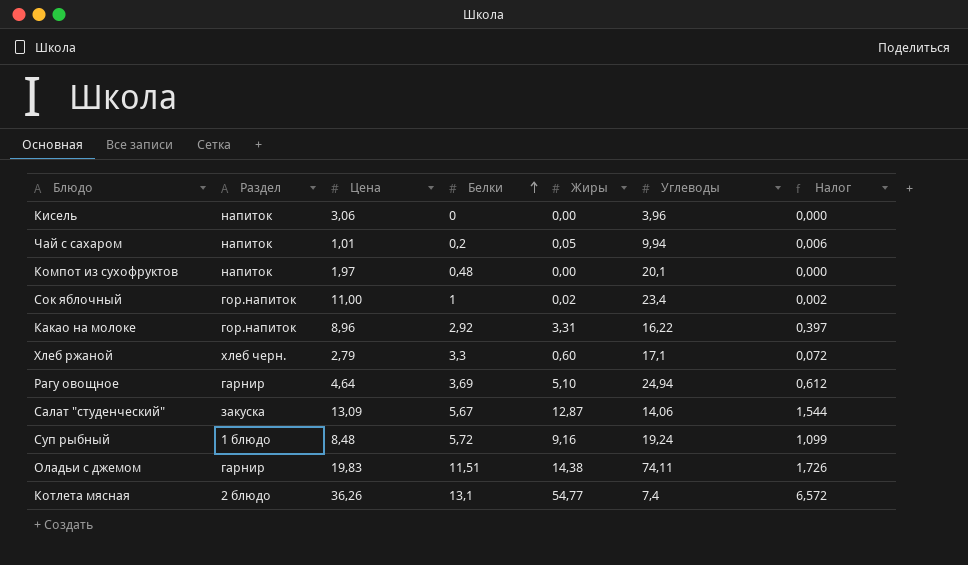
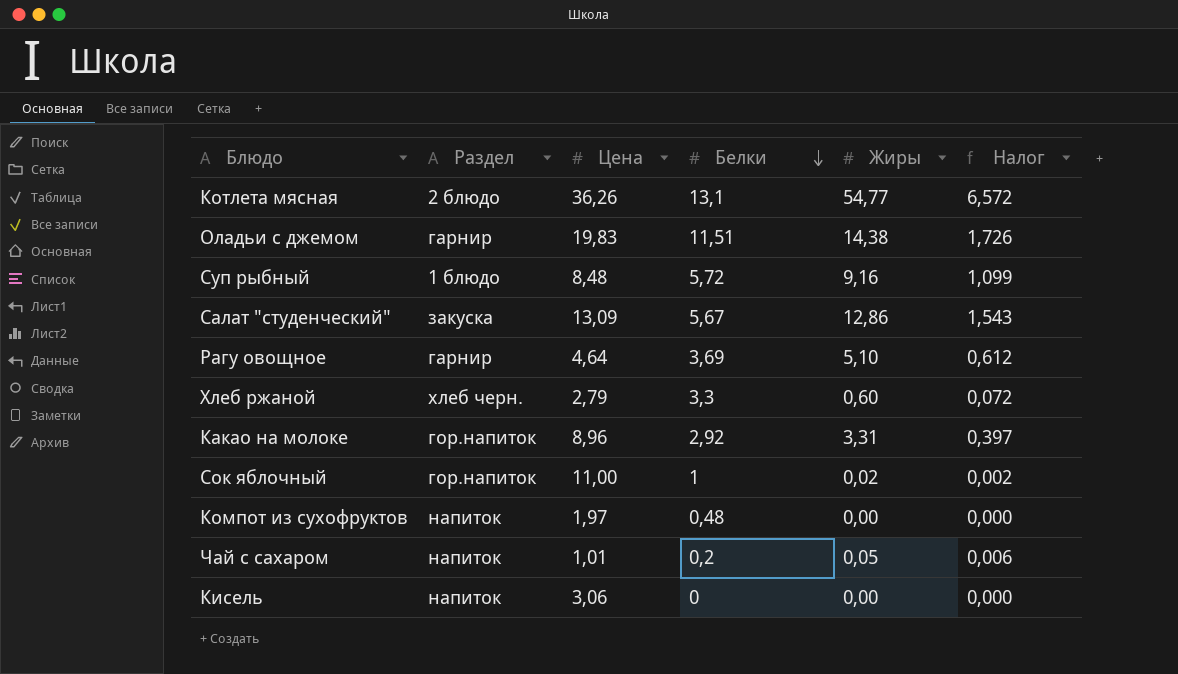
row order: Белки ascending -> Белки descending
column Углеводы | position: 6 -> none
Салат "студенческий" | Жиры: 12,87 -> 12,86
Салат "студенческий" | Налог: 1,544 -> 1,543

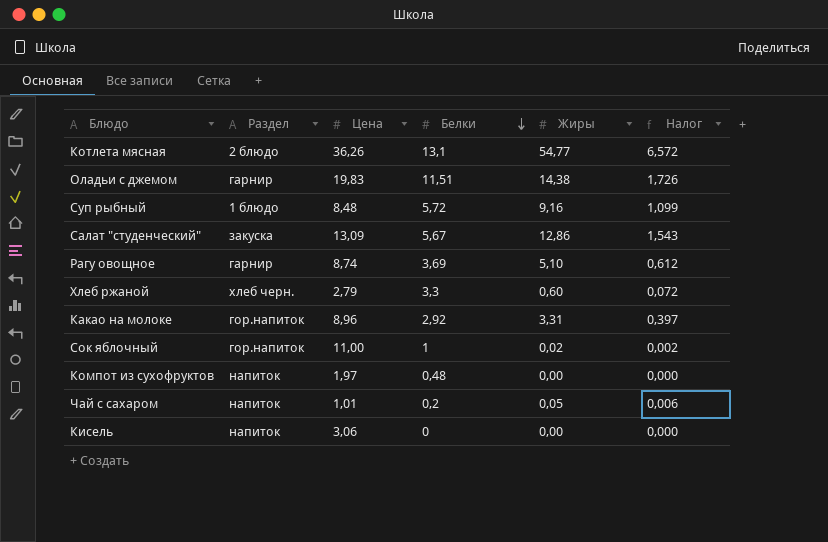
Рагу овощное | Цена: 4,64 -> 8,74

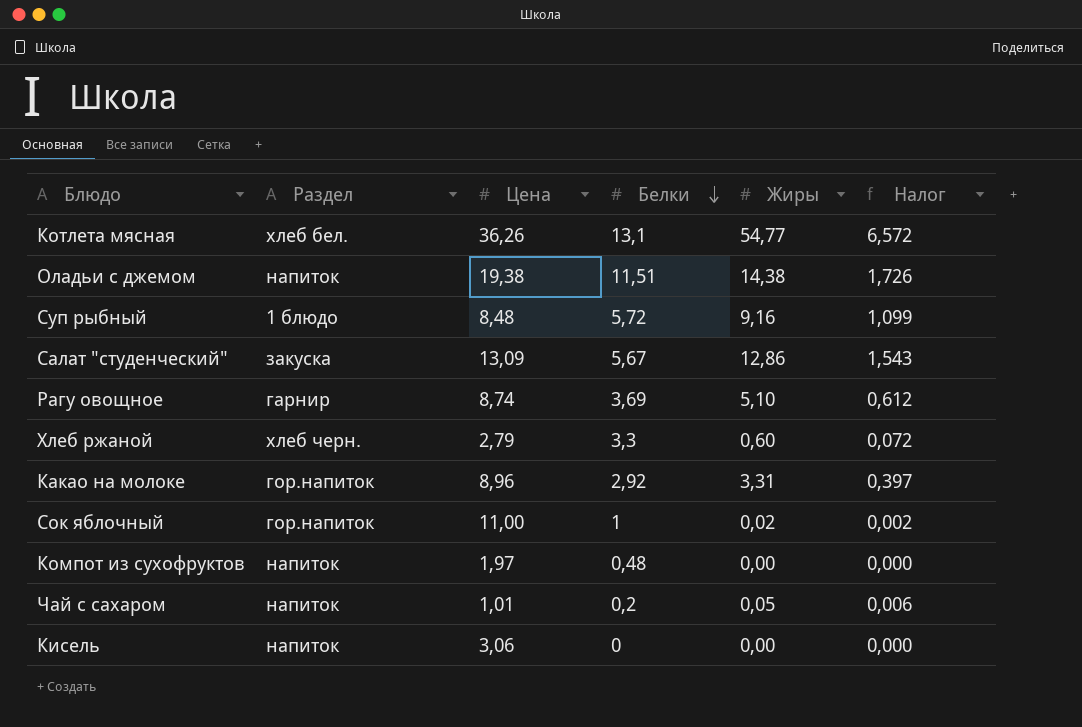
Котлета мясная | Раздел: 2 блюдо -> хлеб бел.
Оладьи с джемом | Раздел: гарнир -> напиток
Оладьи с джемом | Цена: 19,83 -> 19,38

